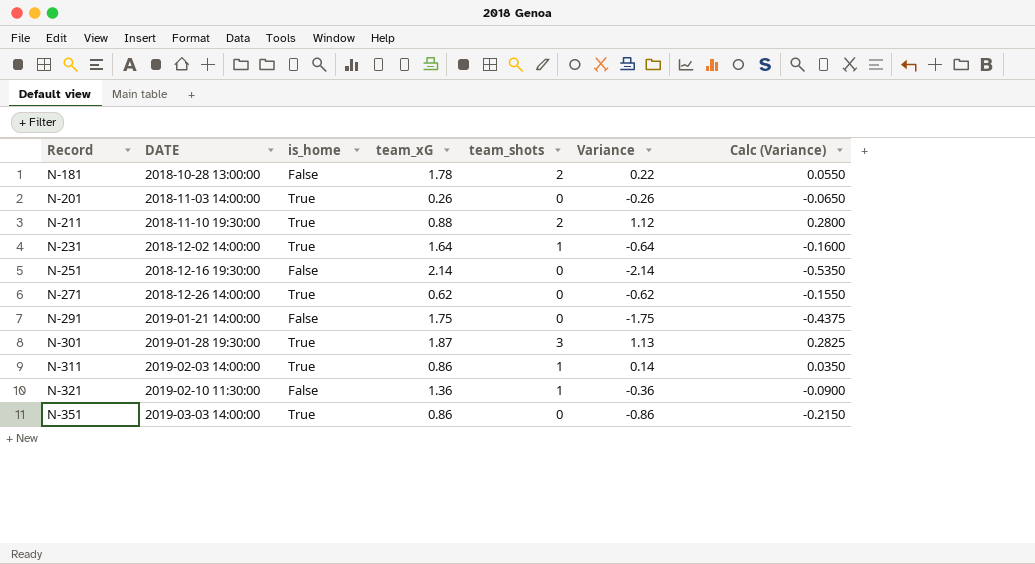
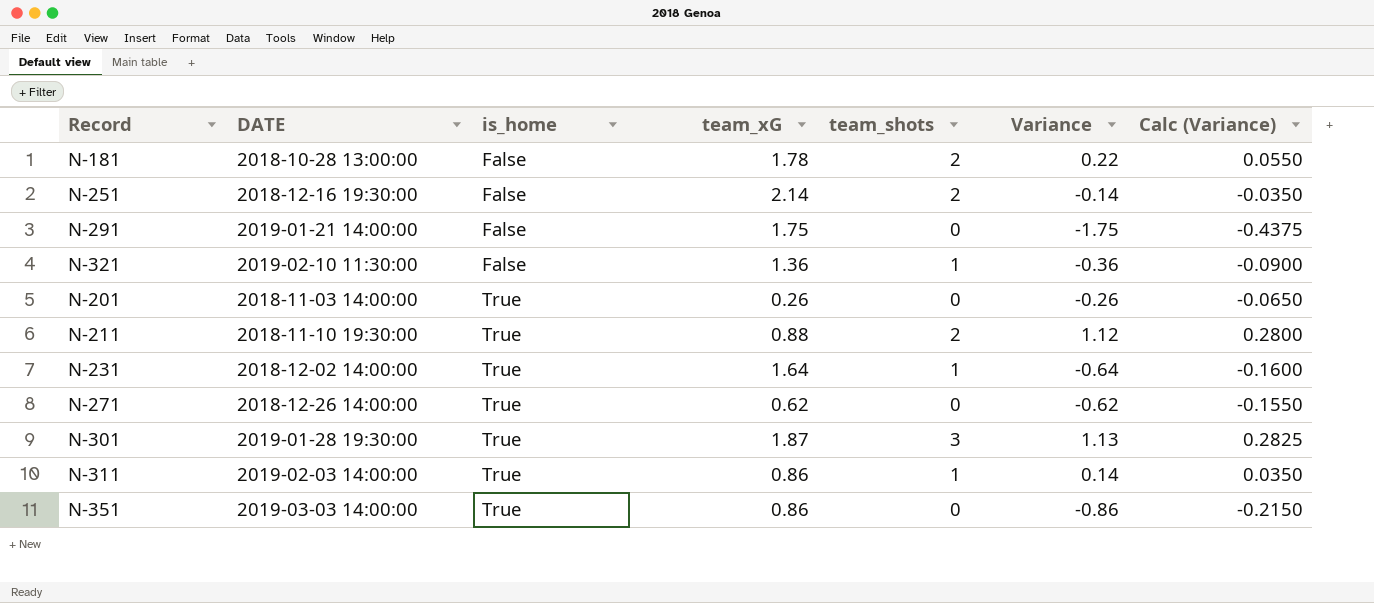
row order: Record ascending -> is_home ascending
N-251 | team_shots: 0 -> 2
N-251 | Variance: -2.14 -> -0.14
N-251 | Calc (Variance): -0.5350 -> -0.0350

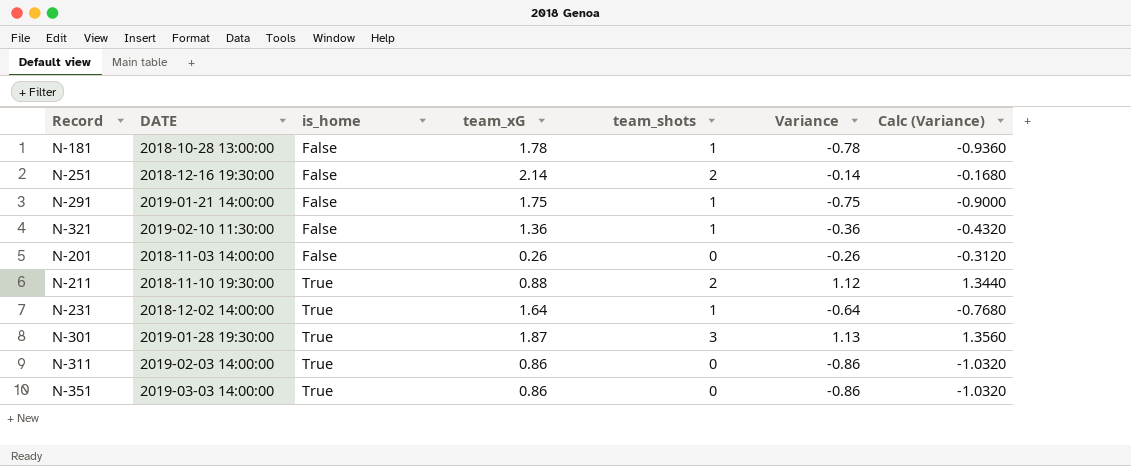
column Calc (Variance) | formula: [Variance] * 0.25 -> [Variance] * 1.2
row N-271: 2018-12-26 14:00:00 | True | 0.62 | 0 | -0.62 | -0.1550 -> none
N-181 | team_shots: 2 -> 1
N-181 | Variance: 0.22 -> -0.78
N-291 | team_shots: 0 -> 1
N-291 | Variance: -1.75 -> -0.75
N-201 | is_home: True -> False
N-311 | team_shots: 1 -> 0
N-311 | Variance: 0.14 -> -0.86

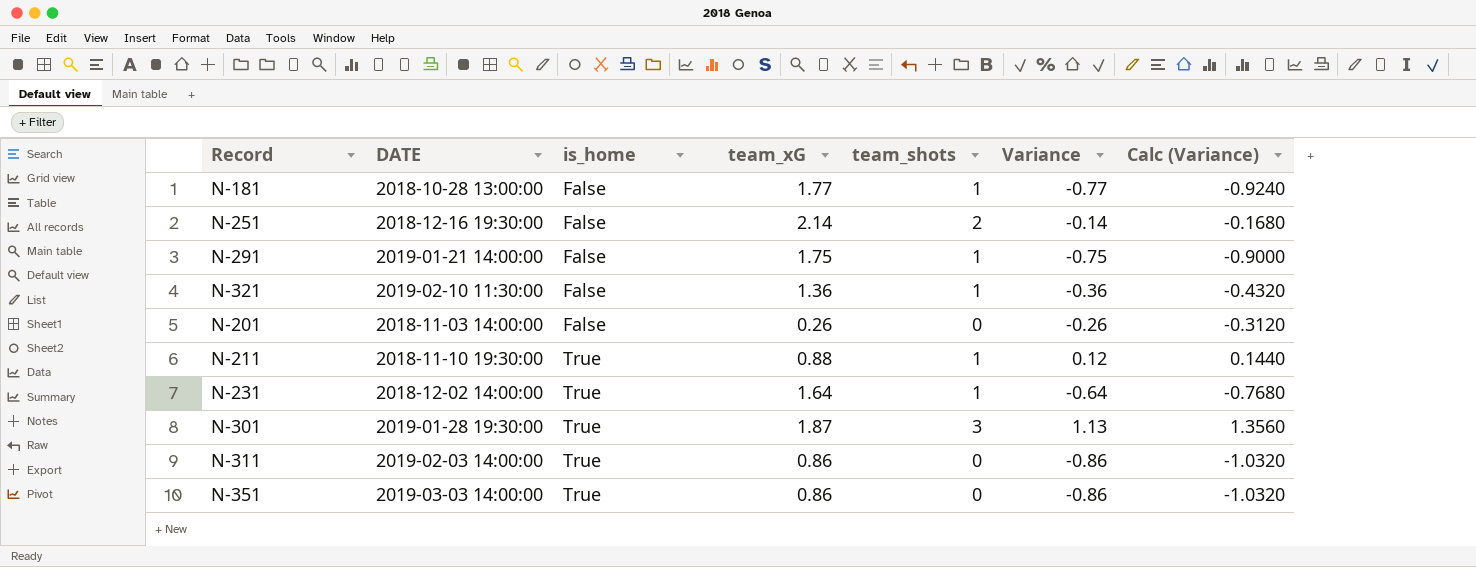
N-181 | team_xG: 1.78 -> 1.77
N-181 | Variance: -0.78 -> -0.77
N-181 | Calc (Variance): -0.9360 -> -0.9240
N-211 | team_shots: 2 -> 1
N-211 | Variance: 1.12 -> 0.12
N-211 | Calc (Variance): 1.3440 -> 0.1440

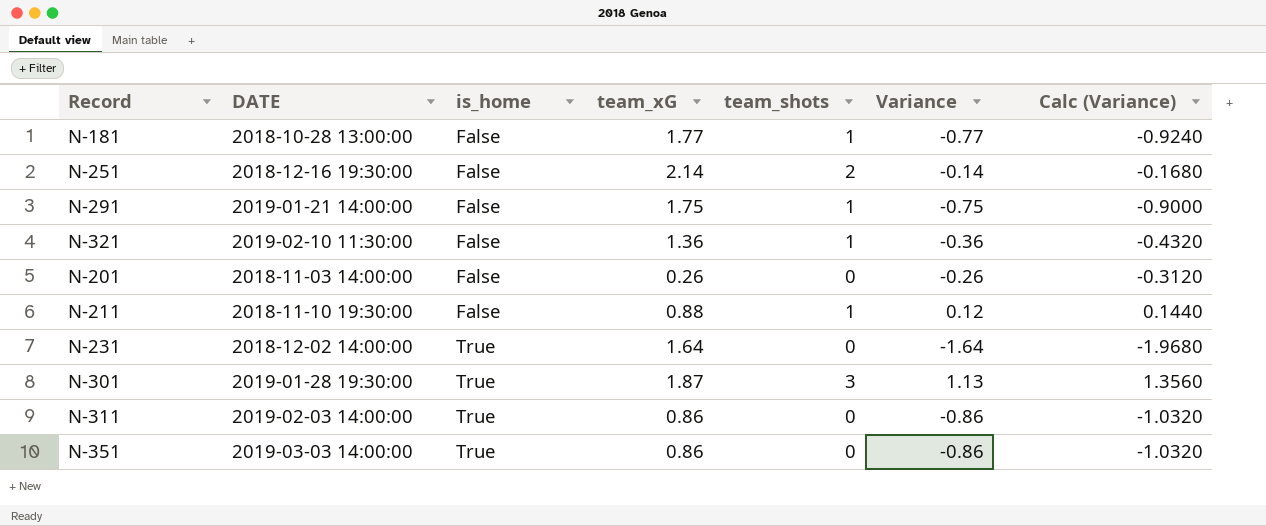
N-211 | is_home: True -> False
N-231 | team_shots: 1 -> 0
N-231 | Variance: -0.64 -> -1.64
N-231 | Calc (Variance): -0.7680 -> -1.9680

